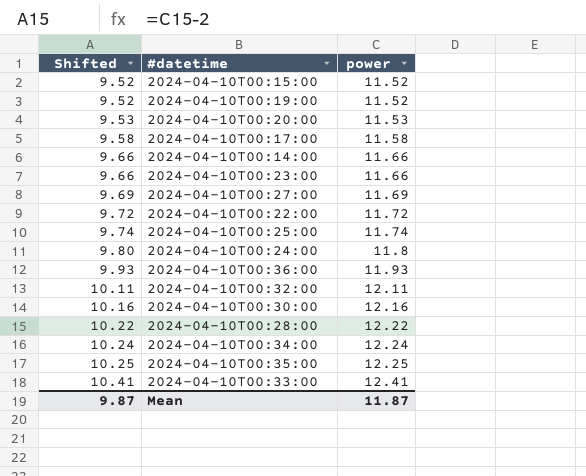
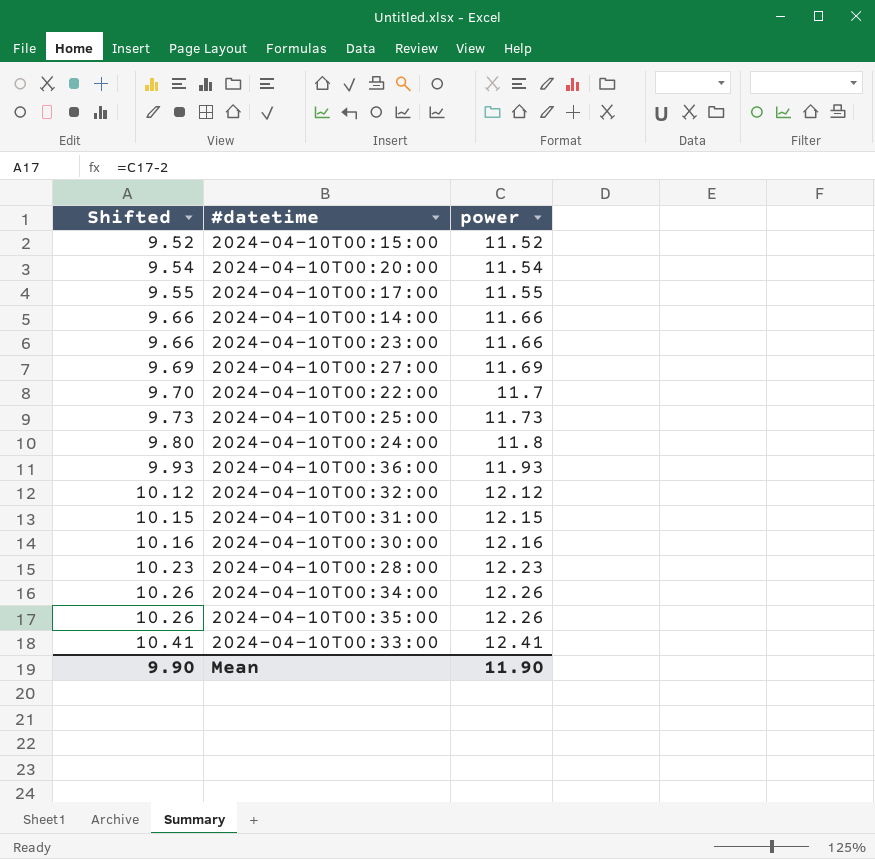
row 2024-04-10T00:19:00: 9.52 | 11.52 -> none
2024-04-10T00:20:00 | Shifted: 9.53 -> 9.54
2024-04-10T00:20:00 | power: 11.53 -> 11.54
2024-04-10T00:17:00 | Shifted: 9.58 -> 9.55
2024-04-10T00:17:00 | power: 11.58 -> 11.55
2024-04-10T00:22:00 | Shifted: 9.72 -> 9.70
2024-04-10T00:22:00 | power: 11.72 -> 11.7
2024-04-10T00:25:00 | Shifted: 9.74 -> 9.73
2024-04-10T00:25:00 | power: 11.74 -> 11.73
2024-04-10T00:32:00 | Shifted: 10.11 -> 10.12
2024-04-10T00:32:00 | power: 12.11 -> 12.12
row 2024-04-10T00:31:00: none -> 10.15 | 12.15
2024-04-10T00:28:00 | Shifted: 10.22 -> 10.23
2024-04-10T00:28:00 | power: 12.22 -> 12.23
2024-04-10T00:34:00 | Shifted: 10.24 -> 10.26
2024-04-10T00:34:00 | power: 12.24 -> 12.26
2024-04-10T00:35:00 | Shifted: 10.25 -> 10.26
2024-04-10T00:35:00 | power: 12.25 -> 12.26
Mean | Shifted: 9.87 -> 9.90
Mean | power: 11.87 -> 11.90

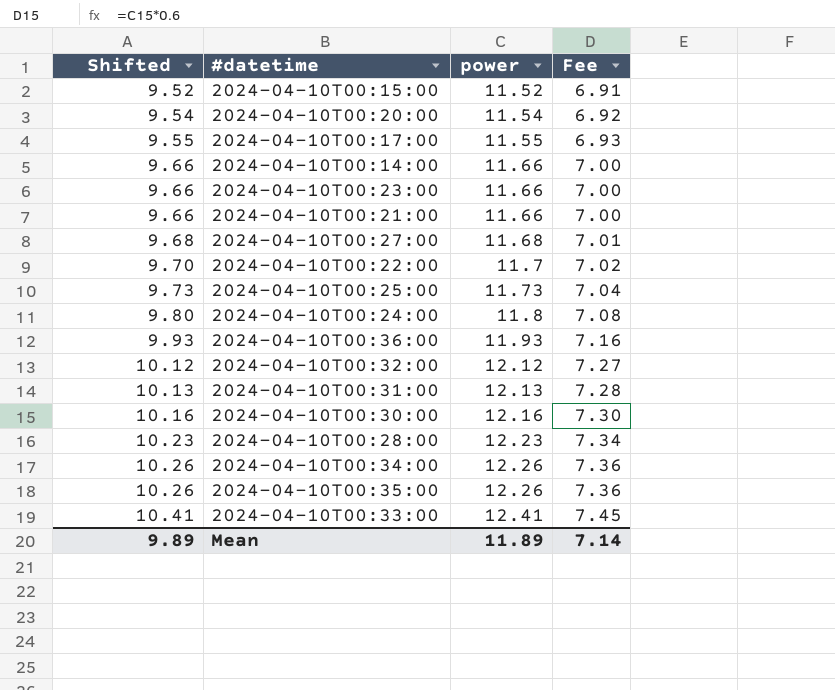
column Fee | formula: none -> [power] * 0.6
row 2024-04-10T00:21:00: none -> 9.66 | 11.66 | 7.00
2024-04-10T00:27:00 | Shifted: 9.69 -> 9.68
2024-04-10T00:27:00 | power: 11.69 -> 11.68
2024-04-10T00:31:00 | Shifted: 10.15 -> 10.13
2024-04-10T00:31:00 | power: 12.15 -> 12.13
Mean | Shifted: 9.90 -> 9.89
Mean | power: 11.90 -> 11.89

